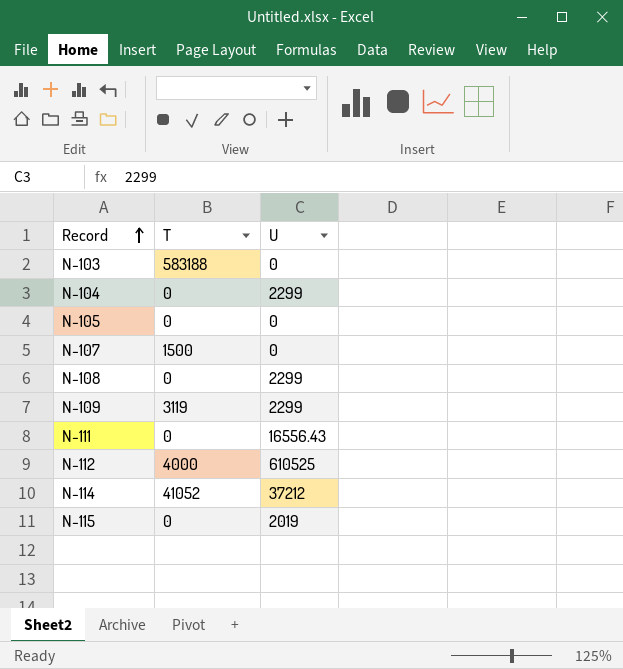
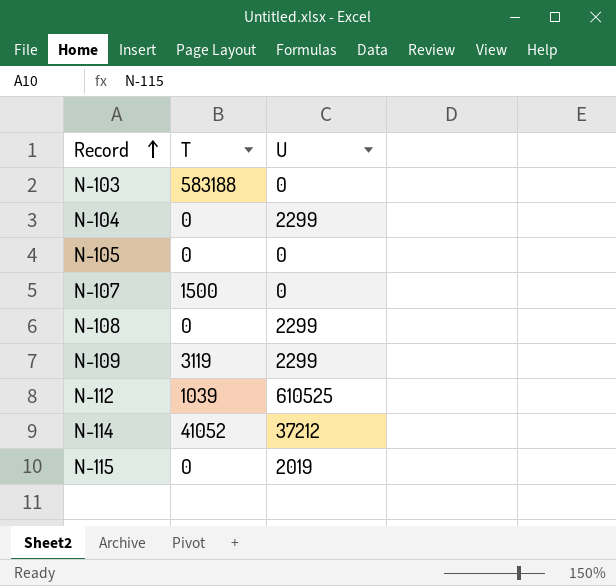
row N-111: 0 | 16556.43 -> none
N-112 | T: 4000 -> 1039

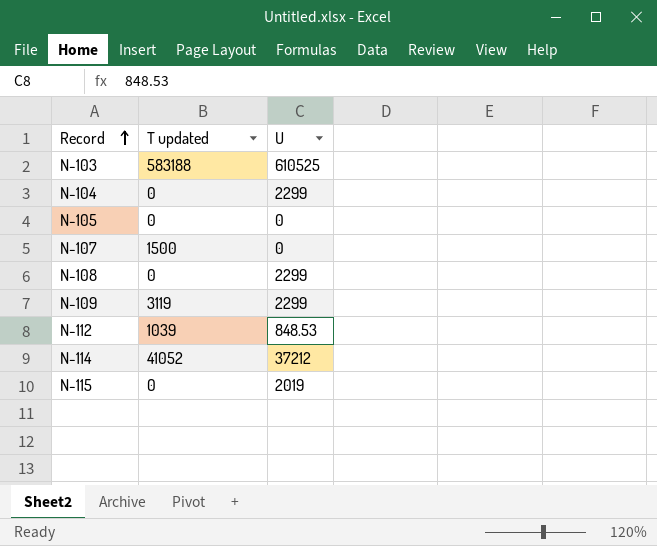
column name: T -> T updated
N-103 | U: 0 -> 610525
N-112 | U: 610525 -> 848.53

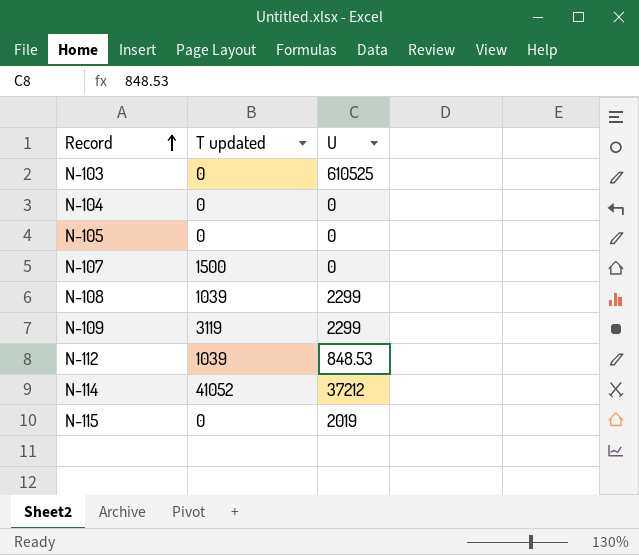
N-103 | T updated: 583188 -> 0
N-104 | U: 2299 -> 0
N-108 | T updated: 0 -> 1039

